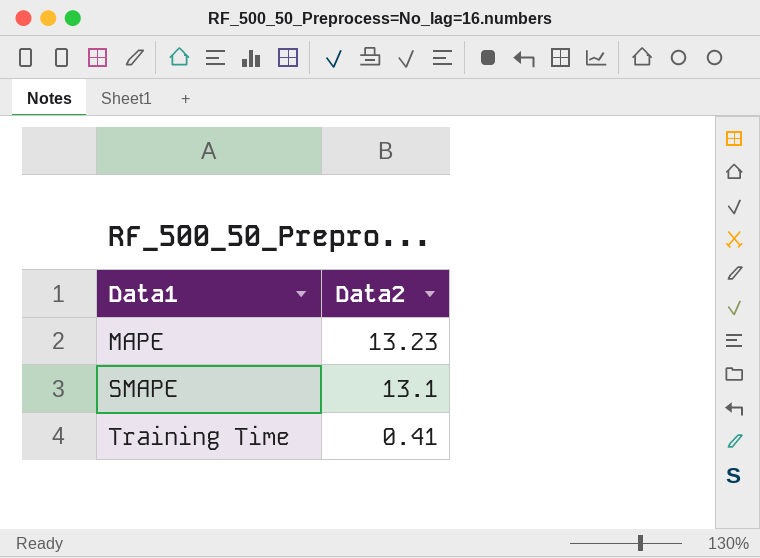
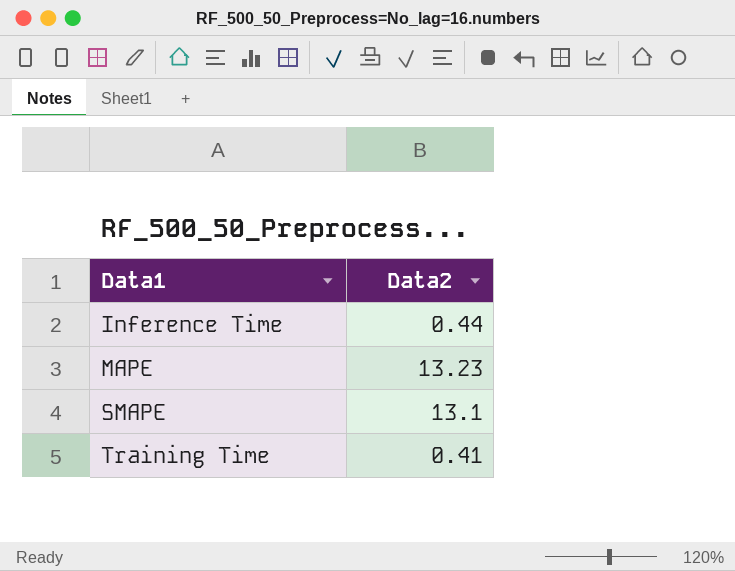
row Inference Time: none -> 0.44

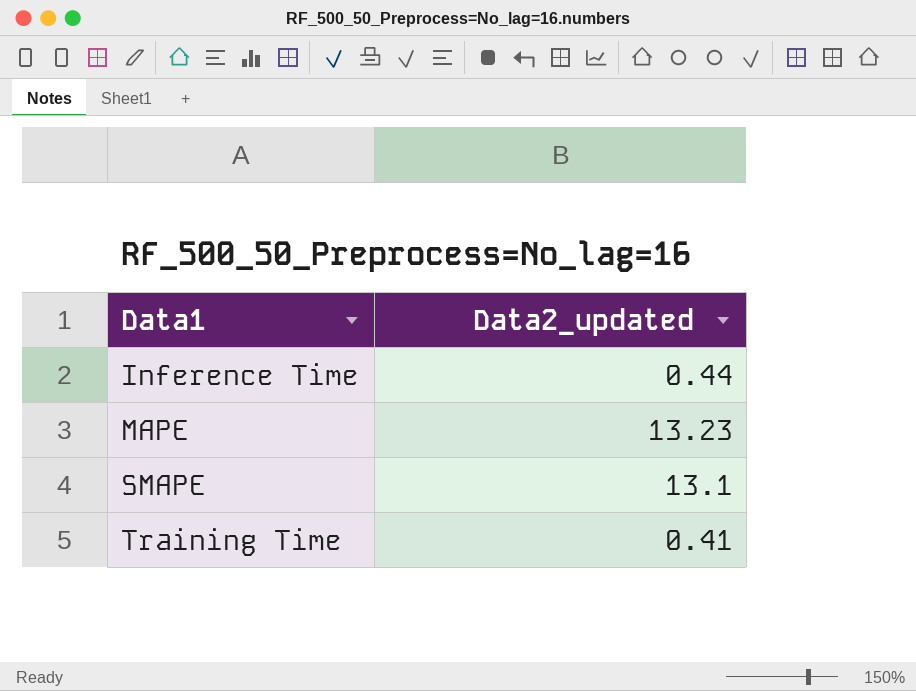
column name: Data2 -> Data2_updated

